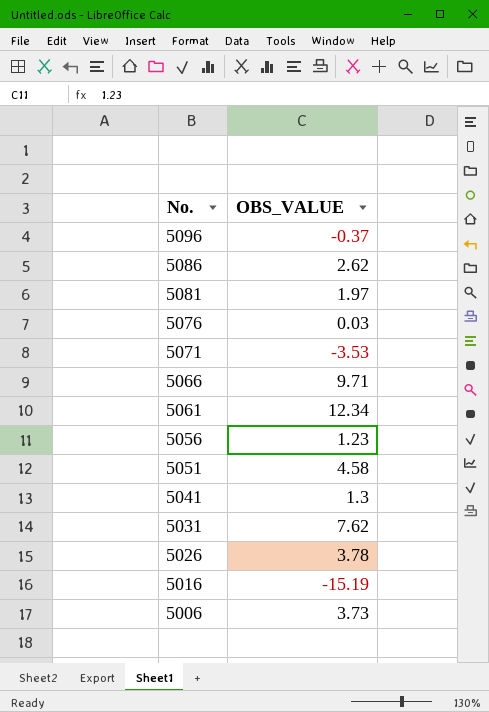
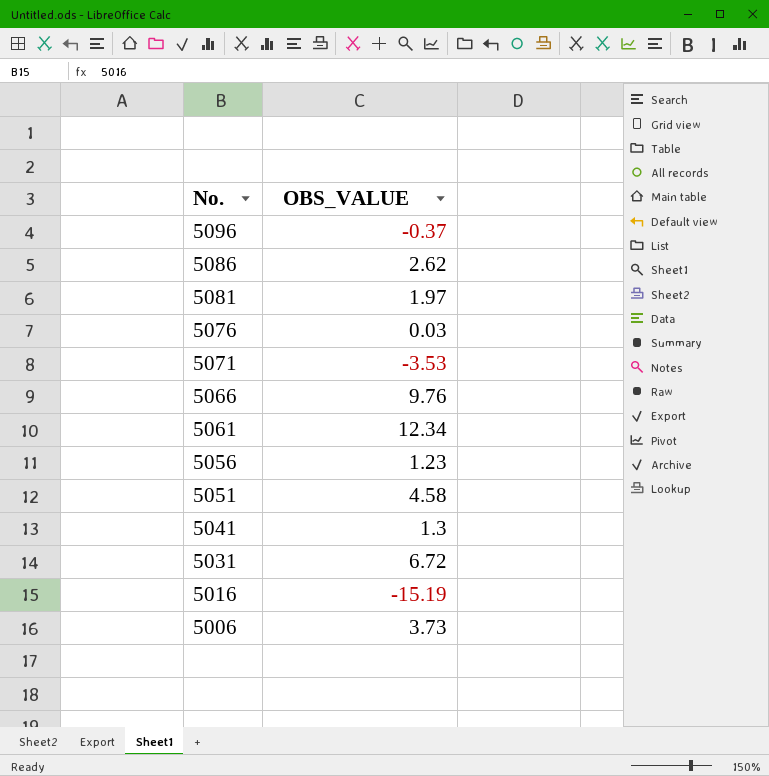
row 5026: 3.78 -> none
5066 | OBS_VALUE: 9.71 -> 9.76
5031 | OBS_VALUE: 7.62 -> 6.72

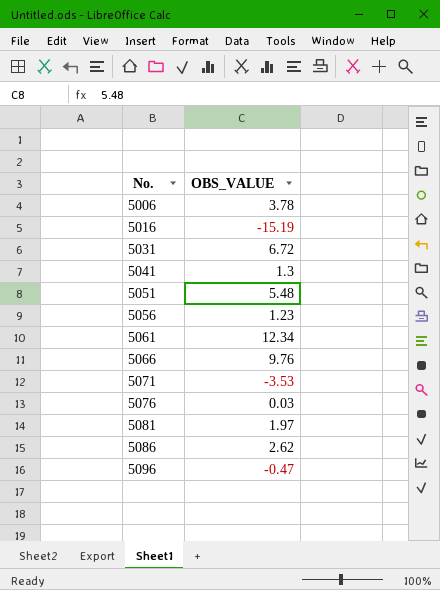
row order: No. descending -> No. ascending
5006 | OBS_VALUE: 3.73 -> 3.78
5051 | OBS_VALUE: 4.58 -> 5.48
5096 | OBS_VALUE: -0.37 -> -0.47

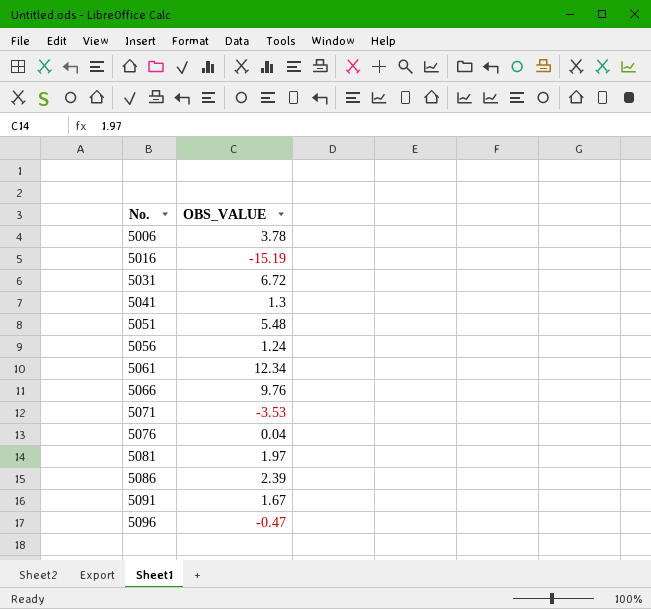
5056 | OBS_VALUE: 1.23 -> 1.24
5076 | OBS_VALUE: 0.03 -> 0.04
5086 | OBS_VALUE: 2.62 -> 2.39
row 5091: none -> 1.67

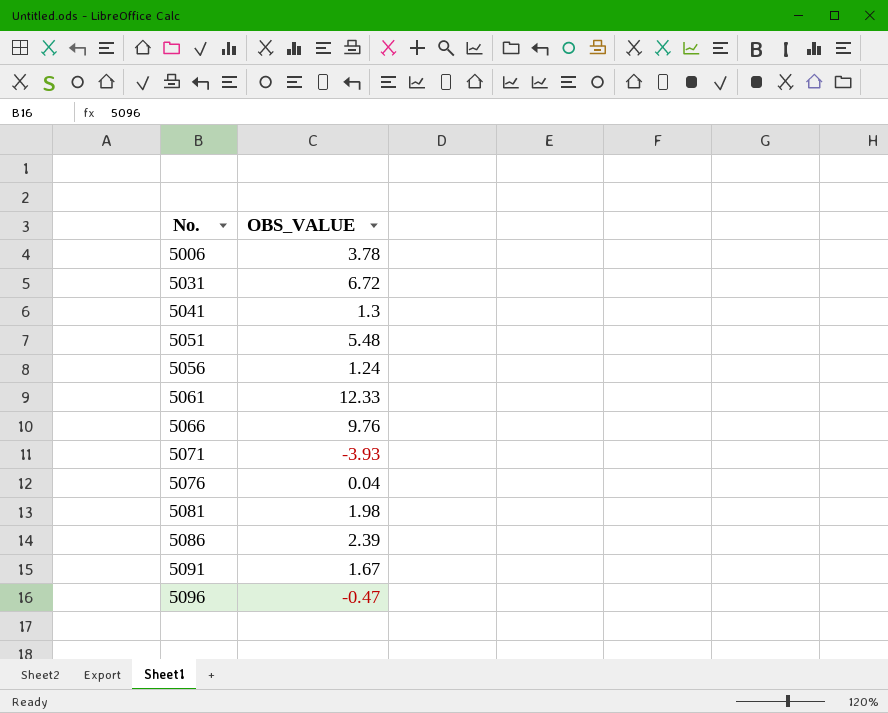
row 5016: -15.19 -> none
5061 | OBS_VALUE: 12.34 -> 12.33
5071 | OBS_VALUE: -3.53 -> -3.93
5081 | OBS_VALUE: 1.97 -> 1.98

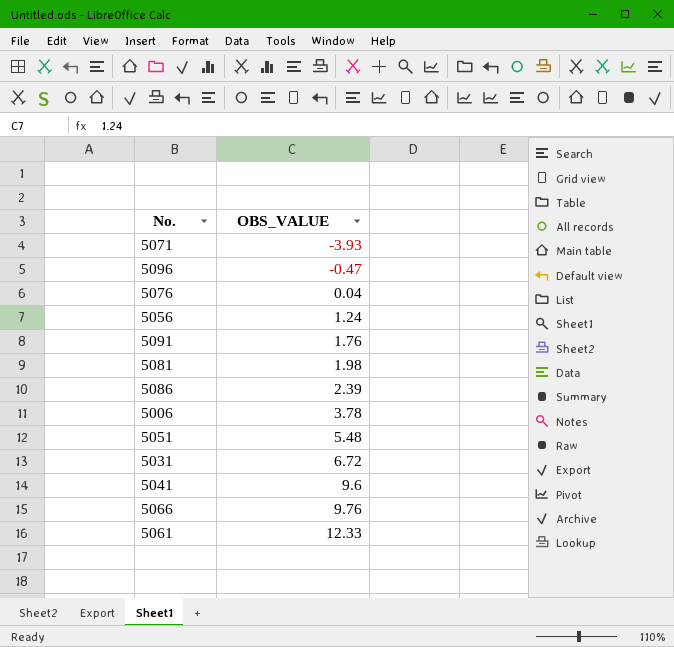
row order: No. ascending -> OBS_VALUE ascending
5091 | OBS_VALUE: 1.67 -> 1.76
5041 | OBS_VALUE: 1.3 -> 9.6

